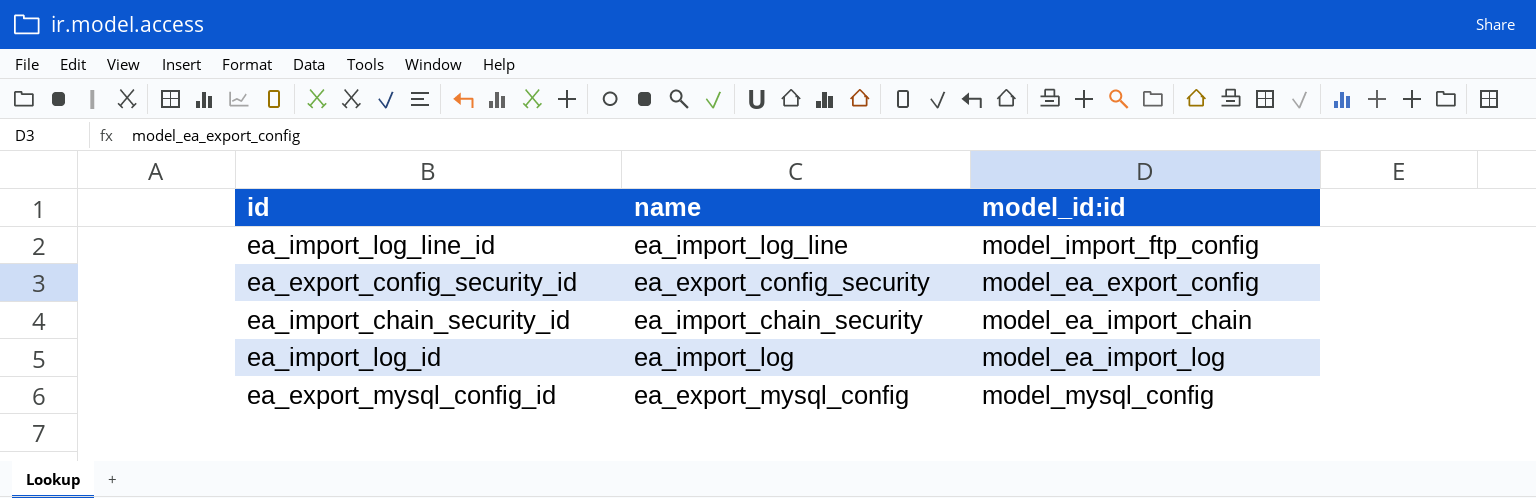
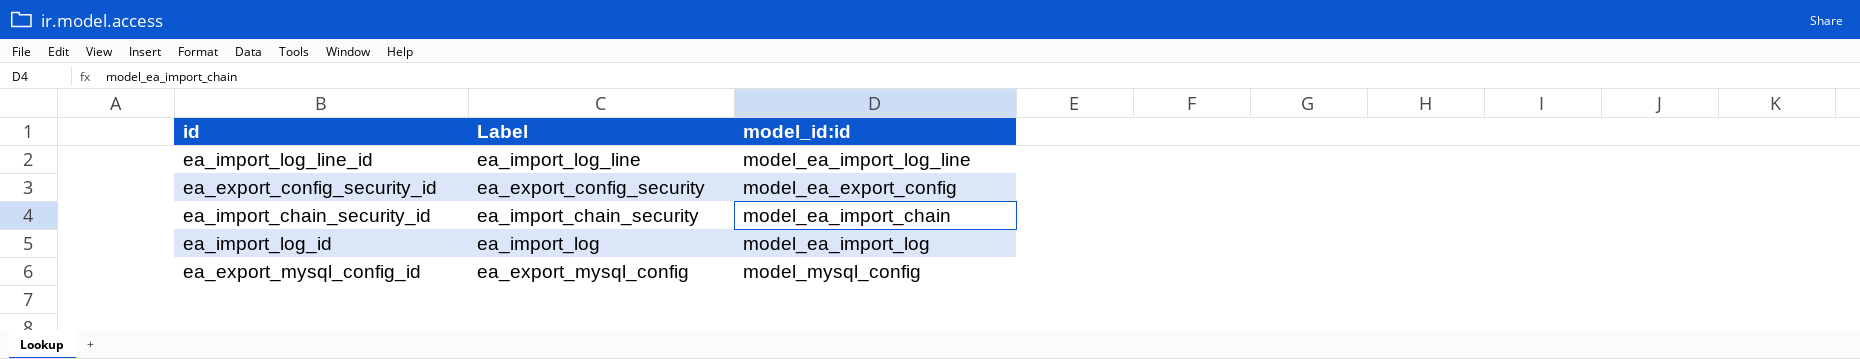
column name: name -> Label
ea_import_log_line_id | model_id:id: model_import_ftp_config -> model_ea_import_log_line

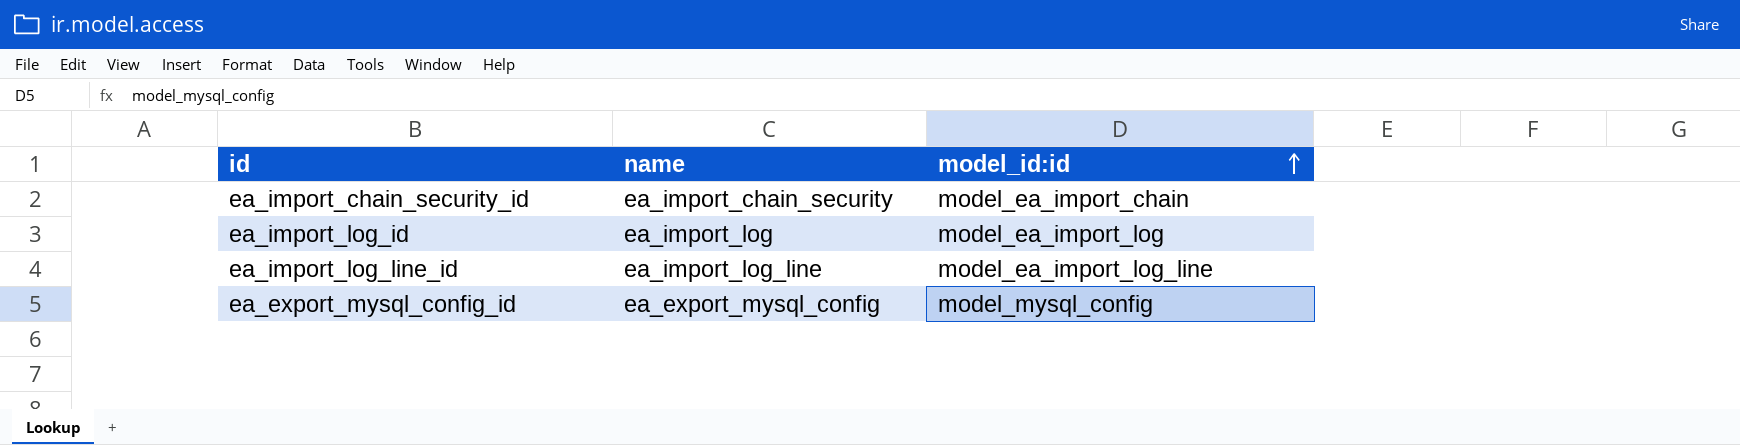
row order: none -> model_id:id ascending
column name: Label -> name
row ea_export_config_security_id: ea_export_config_security | model_ea_export_config -> none

